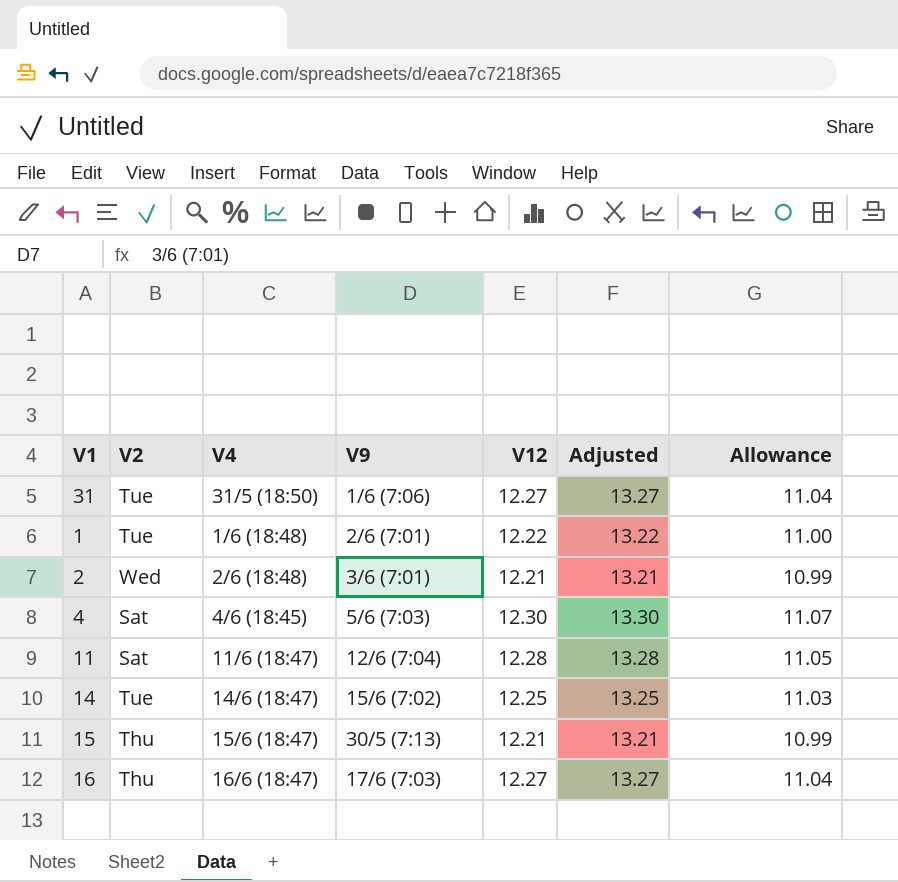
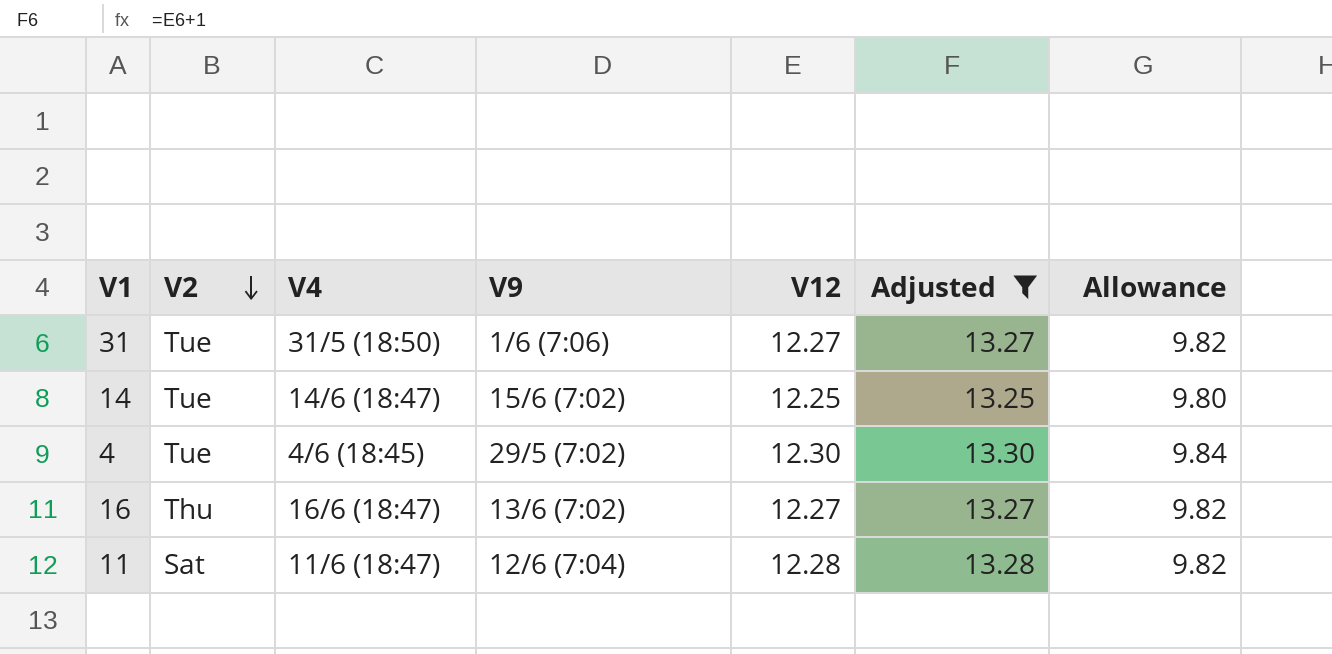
filter: none -> Adjusted >= 13.25
row order: none -> V2 descending
column Allowance | formula: [V12] * 0.9 -> [V12] * 0.8
4 | V2: Sat -> Tue
4 | V9: 5/6 (7:03) -> 29/5 (7:02)
16 | V9: 17/6 (7:03) -> 13/6 (7:02)

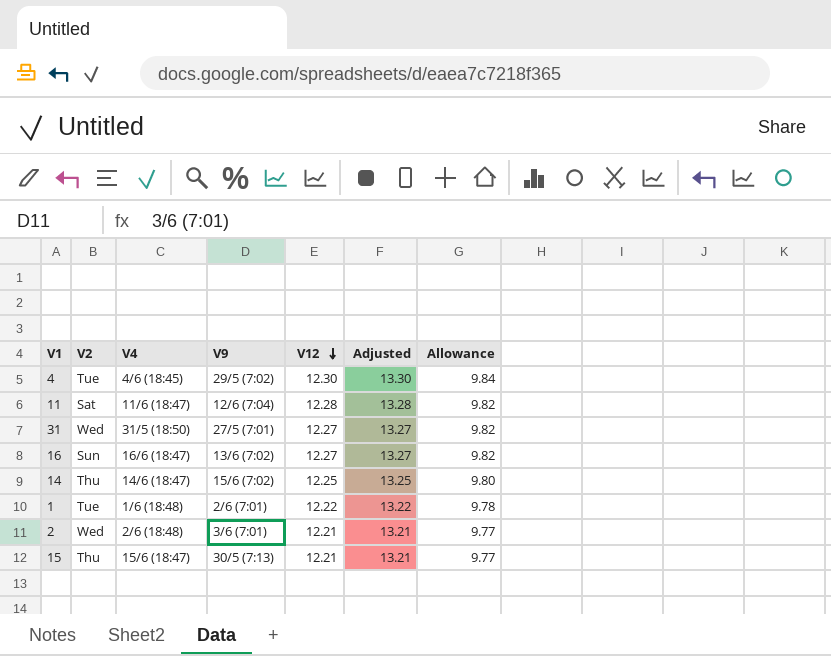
filter: Adjusted >= 13.25 -> none
row order: V2 descending -> V12 descending
31 | V2: Tue -> Wed
31 | V9: 1/6 (7:06) -> 27/5 (7:01)
16 | V2: Thu -> Sun
14 | V2: Tue -> Thu

